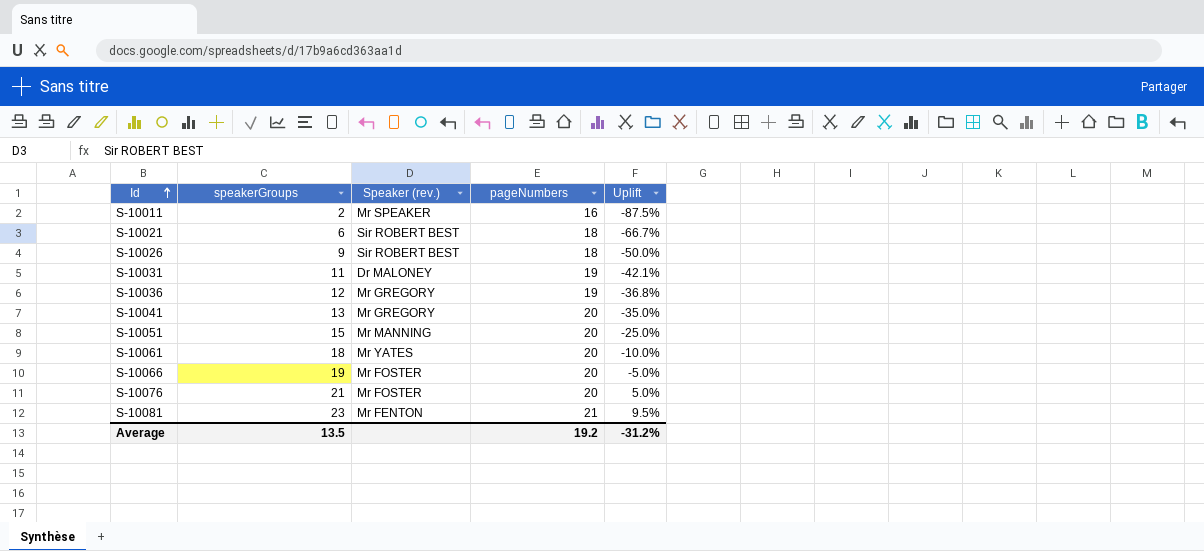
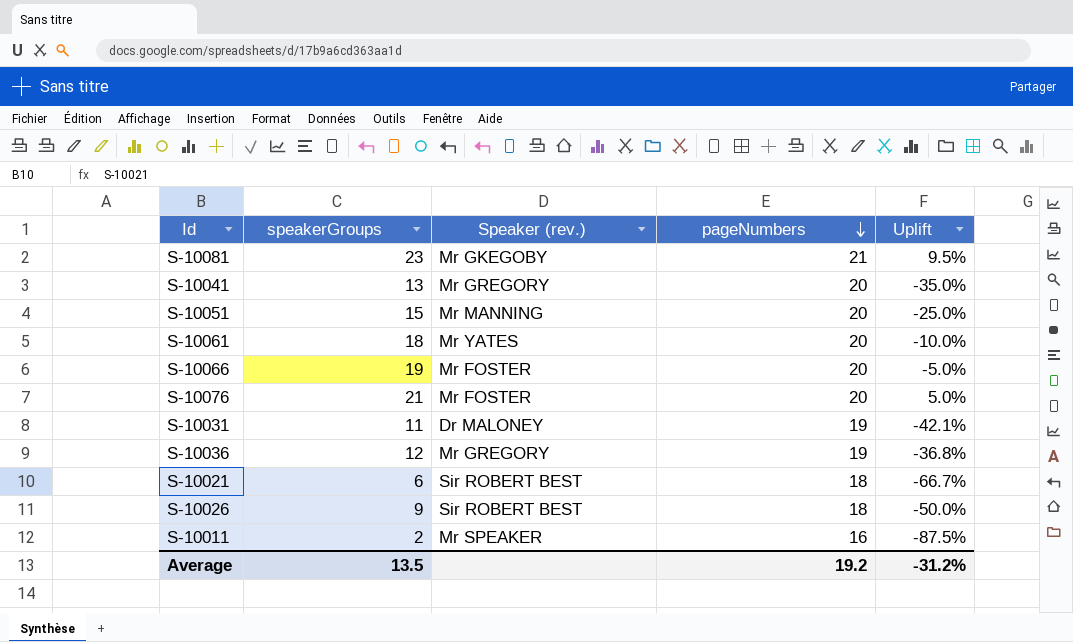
row order: Id ascending -> pageNumbers descending
S-10081 | Speaker (rev.): Mr FENTON -> Mr GKEGOBY

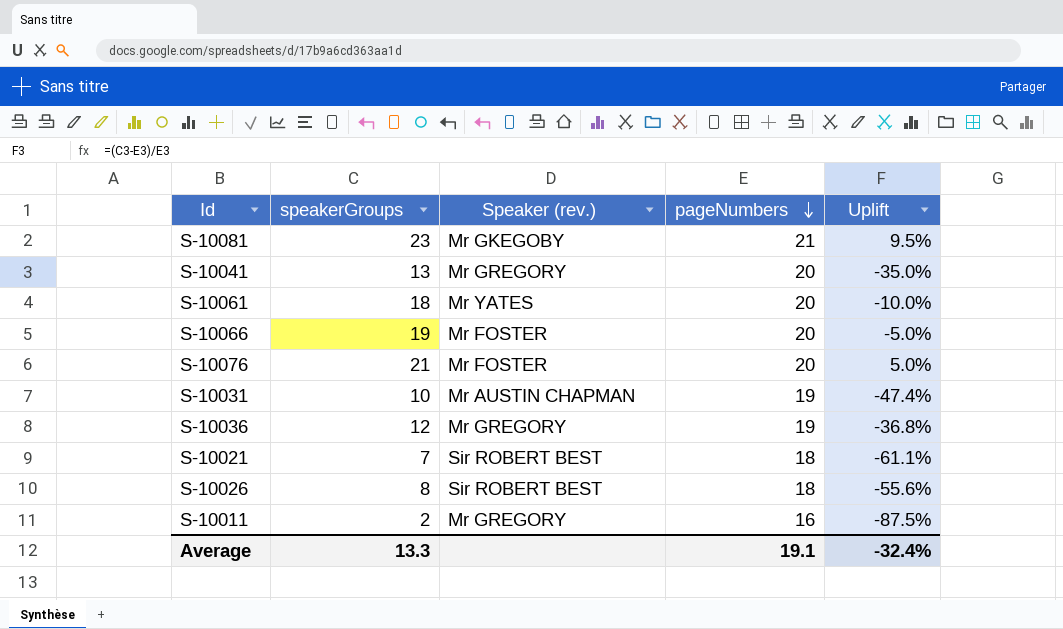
row S-10051: 15 | Mr MANNING | 20 | -25.0% -> none
S-10031 | speakerGroups: 11 -> 10
S-10031 | Speaker (rev.): Dr MALONEY -> Mr AUSTIN CHAPMAN
S-10031 | Uplift: -42.1% -> -47.4%
S-10021 | speakerGroups: 6 -> 7
S-10021 | Uplift: -66.7% -> -61.1%
S-10026 | speakerGroups: 9 -> 8
S-10026 | Uplift: -50.0% -> -55.6%
S-10011 | Speaker (rev.): Mr SPEAKER -> Mr GREGORY
Average | speakerGroups: 13.5 -> 13.3
Average | pageNumbers: 19.2 -> 19.1
Average | Uplift: -31.2% -> -32.4%

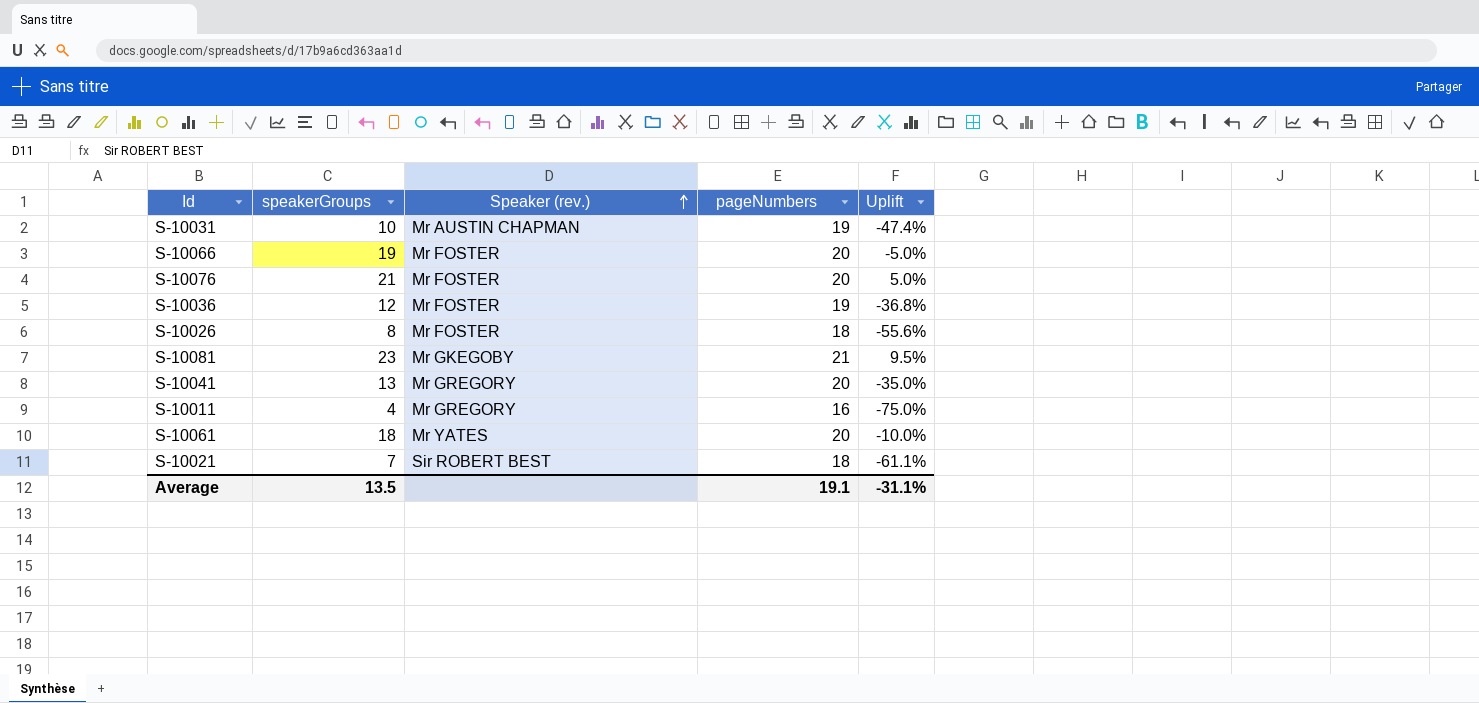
row order: pageNumbers descending -> Speaker (rev.) ascending
S-10036 | Speaker (rev.): Mr GREGORY -> Mr FOSTER
S-10026 | Speaker (rev.): Sir ROBERT BEST -> Mr FOSTER
S-10011 | speakerGroups: 2 -> 4
S-10011 | Uplift: -87.5% -> -75.0%
Average | speakerGroups: 13.3 -> 13.5
Average | Uplift: -32.4% -> -31.1%

